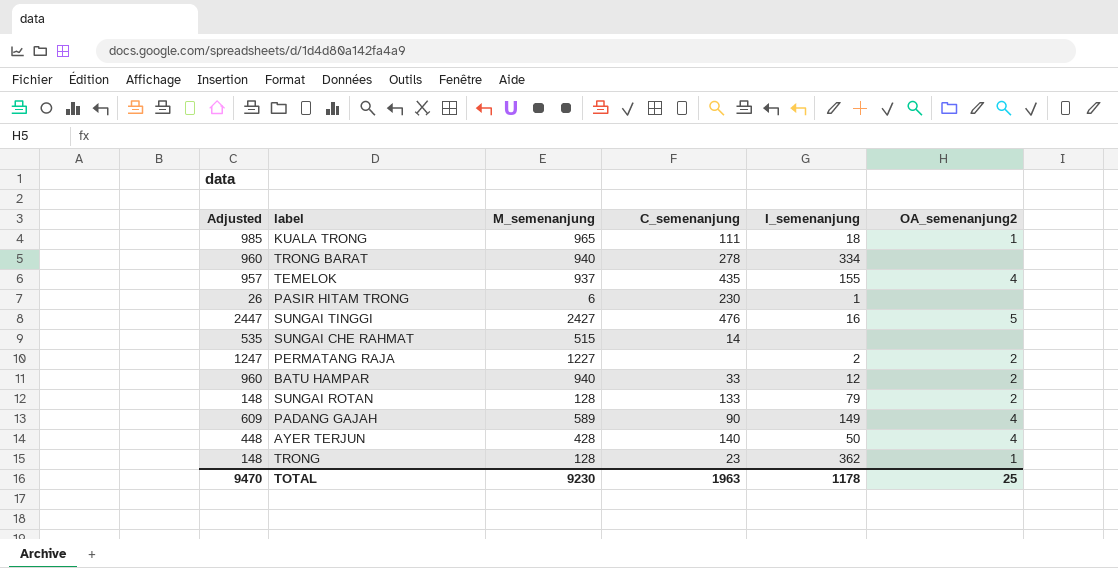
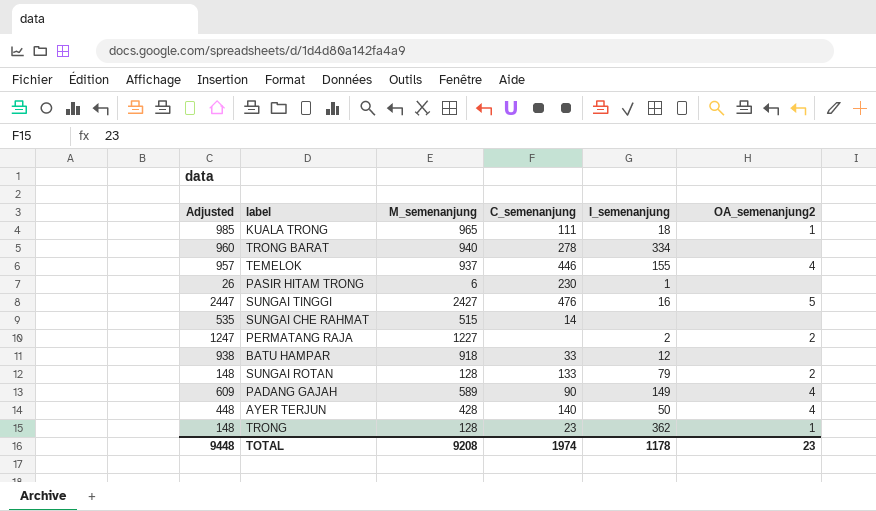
TEMELOK | C_semenanjung: 435 -> 446
BATU HAMPAR | Adjusted: 960 -> 938
BATU HAMPAR | M_semenanjung: 940 -> 918
BATU HAMPAR | OA_semenanjung2: 2 -> none
TOTAL | Adjusted: 9470 -> 9448
TOTAL | M_semenanjung: 9230 -> 9208
TOTAL | C_semenanjung: 1963 -> 1974
TOTAL | OA_semenanjung2: 25 -> 23

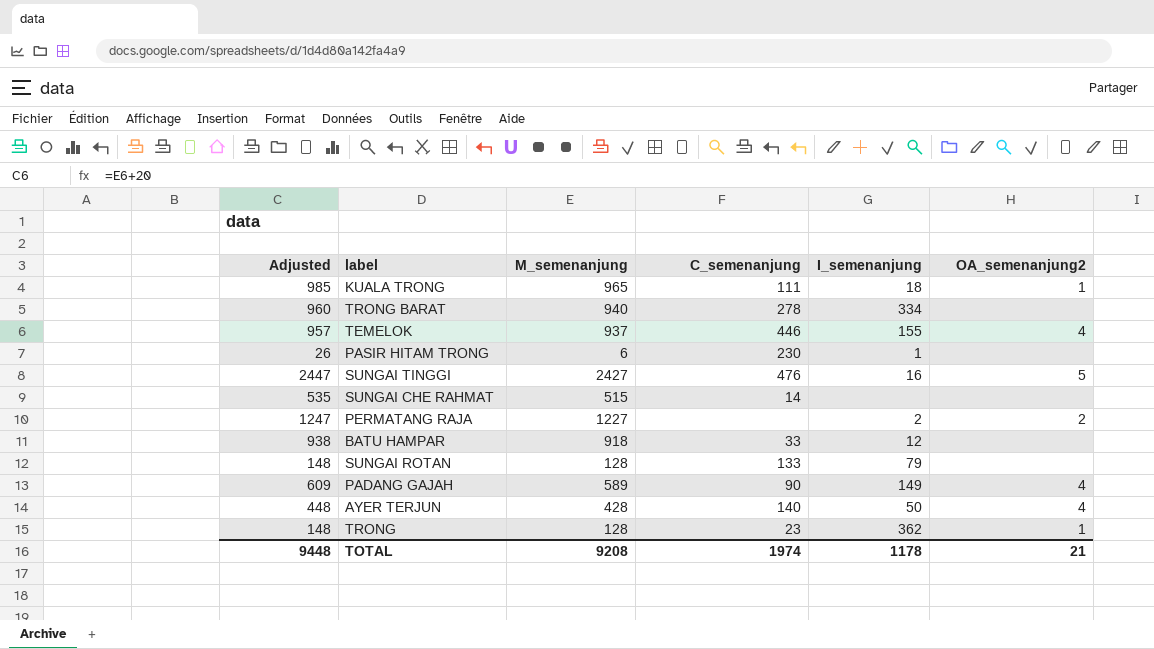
SUNGAI ROTAN | OA_semenanjung2: 2 -> none
TOTAL | OA_semenanjung2: 23 -> 21

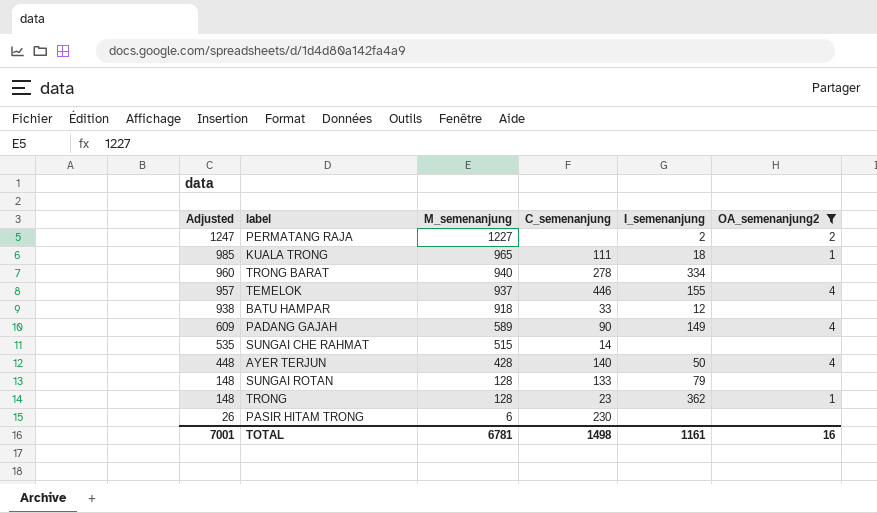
filter: none -> OA_semenanjung2 != 5
row order: none -> Adjusted descending
PASIR HITAM TRONG | I_semenanjung: 1 -> none
TOTAL | Adjusted: 9448 -> 7001
TOTAL | M_semenanjung: 9208 -> 6781
TOTAL | C_semenanjung: 1974 -> 1498
TOTAL | I_semenanjung: 1178 -> 1161
TOTAL | OA_semenanjung2: 21 -> 16

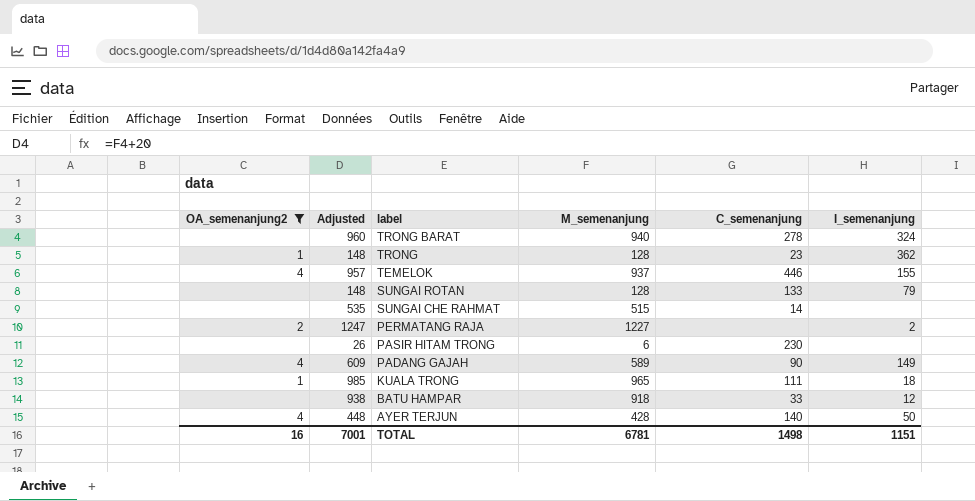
row order: Adjusted descending -> label descending
column OA_semenanjung2 | position: 6 -> 1
TRONG BARAT | I_semenanjung: 334 -> 324
TOTAL | I_semenanjung: 1161 -> 1151

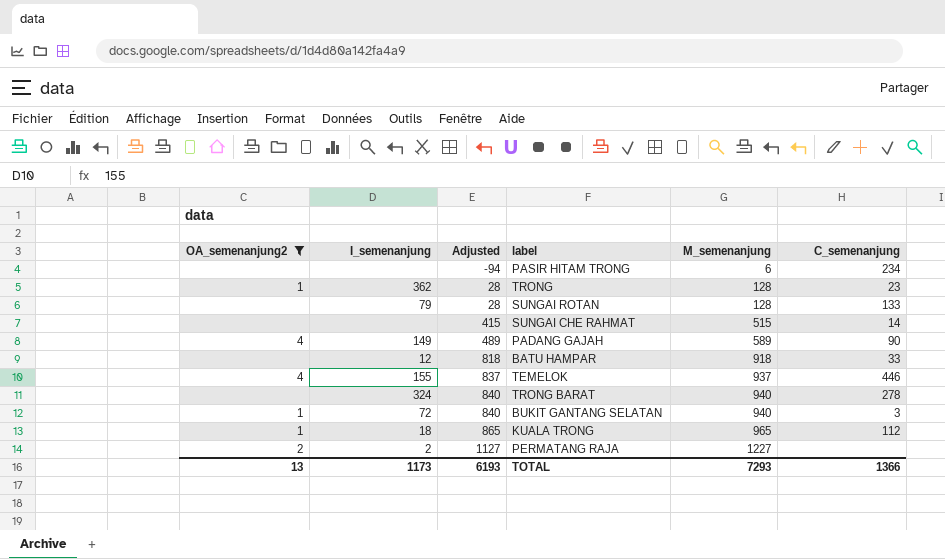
row order: label descending -> Adjusted ascending
column I_semenanjung | position: 6 -> 2
column Adjusted | formula: [M_semenanjung] + 20 -> [M_semenanjung] - 100
row AYER TERJUN: 4 | 448 | 428 | 140 | 50 -> none
PASIR HITAM TRONG | C_semenanjung: 230 -> 234
row BUKIT GANTANG SELATAN: none -> 1 | 72 | 840 | 940 | 3
KUALA TRONG | C_semenanjung: 111 -> 112
TOTAL | OA_semenanjung2: 16 -> 13
TOTAL | I_semenanjung: 1151 -> 1173
TOTAL | Adjusted: 7001 -> 6193
TOTAL | M_semenanjung: 6781 -> 7293
TOTAL | C_semenanjung: 1498 -> 1366

